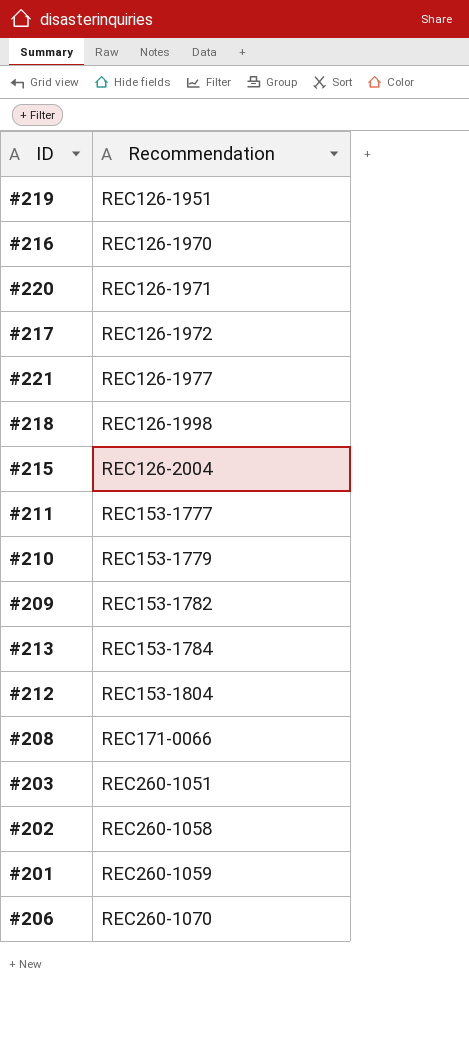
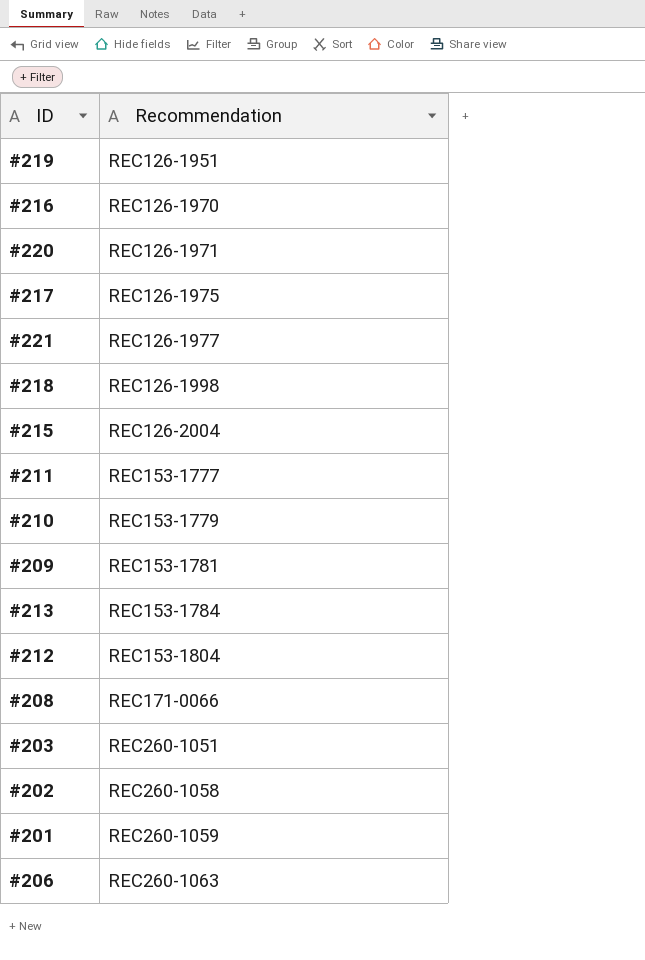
#217 | Recommendation: REC126-1972 -> REC126-1975
#209 | Recommendation: REC153-1782 -> REC153-1781
#206 | Recommendation: REC260-1070 -> REC260-1063

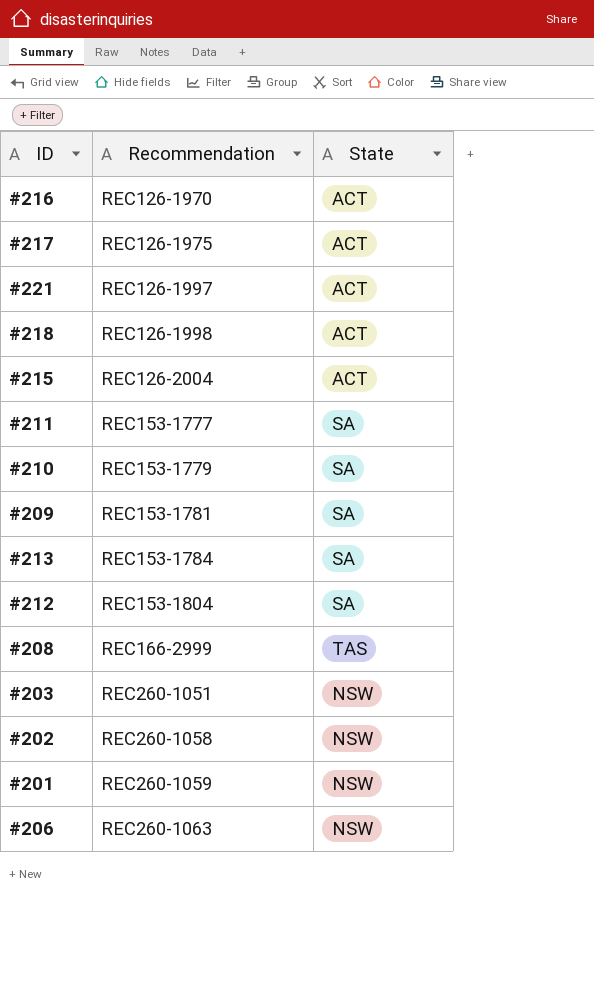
column State | position: none -> 3
row #219: REC126-1951 -> none
row #220: REC126-1971 -> none
#221 | Recommendation: REC126-1977 -> REC126-1997
#208 | Recommendation: REC171-0066 -> REC166-2999

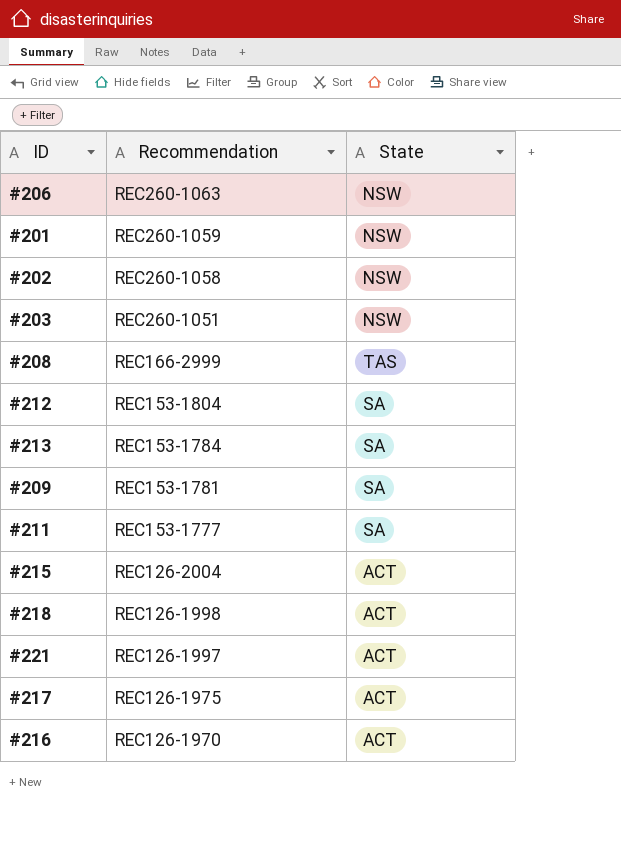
row order: Recommendation ascending -> Recommendation descending
row #210: REC153-1779 | SA -> none

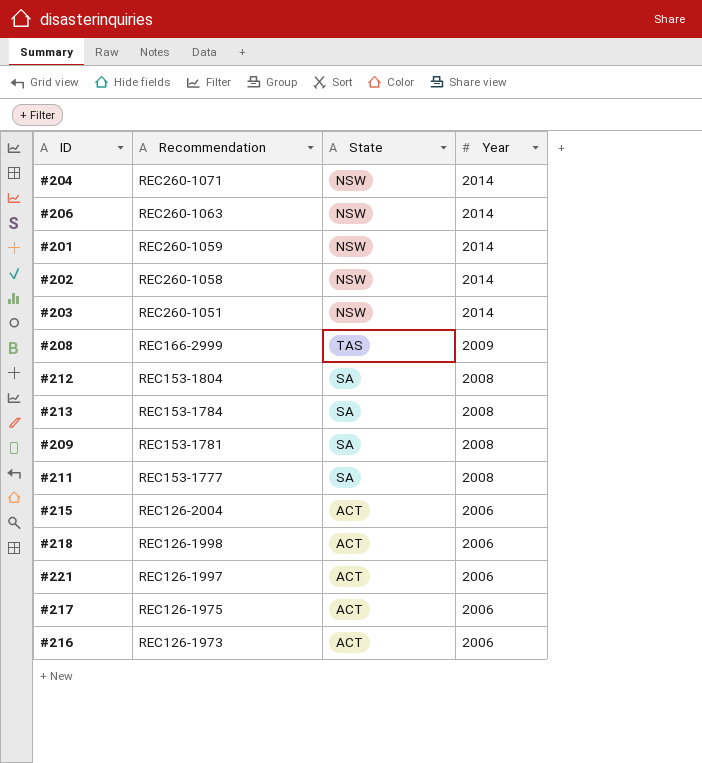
column Year | position: none -> 4
row #204: none -> REC260-1071 | NSW | 2014
#216 | Recommendation: REC126-1970 -> REC126-1973

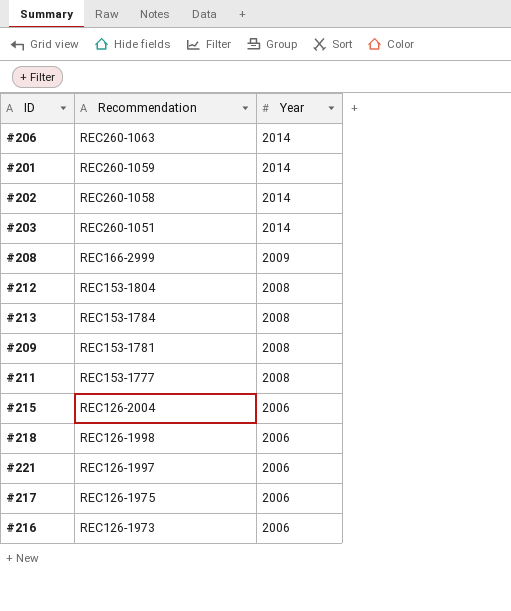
column State | position: 3 -> none
row #204: REC260-1071 | NSW | 2014 -> none

